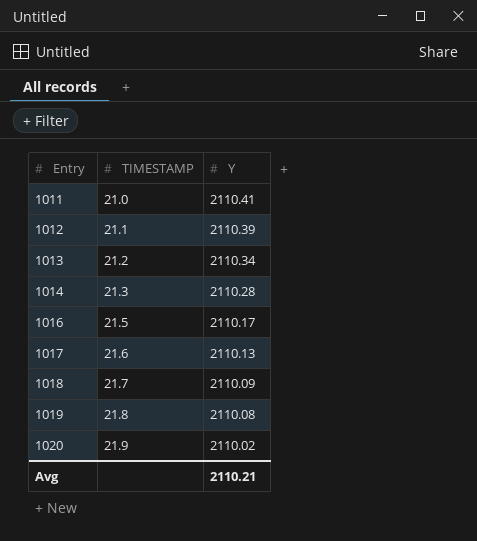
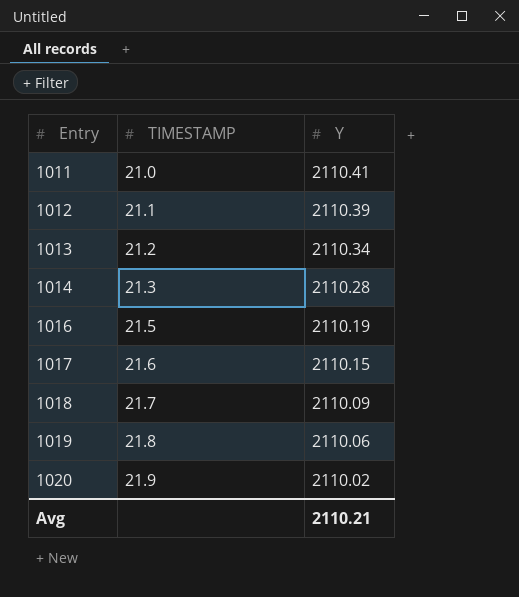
1016 | Y: 2110.17 -> 2110.19
1017 | Y: 2110.13 -> 2110.15
1019 | Y: 2110.08 -> 2110.06

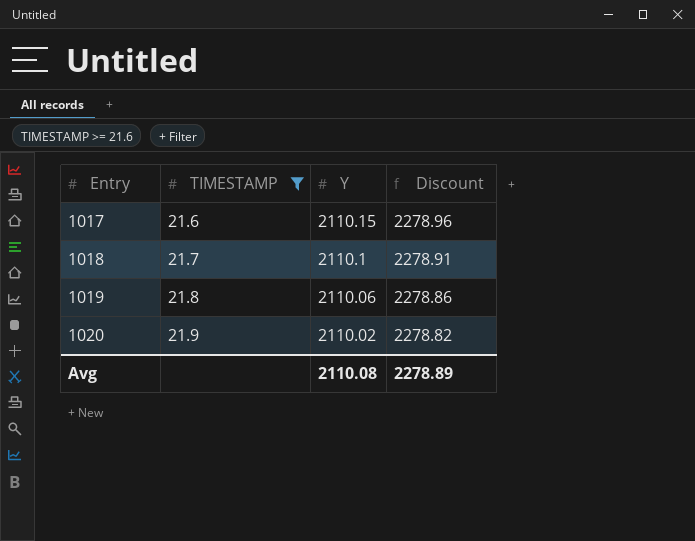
filter: none -> TIMESTAMP >= 21.6
column Discount | formula: none -> [Y] * 1.08
1018 | Y: 2110.09 -> 2110.1
Avg | Y: 2110.21 -> 2110.08

